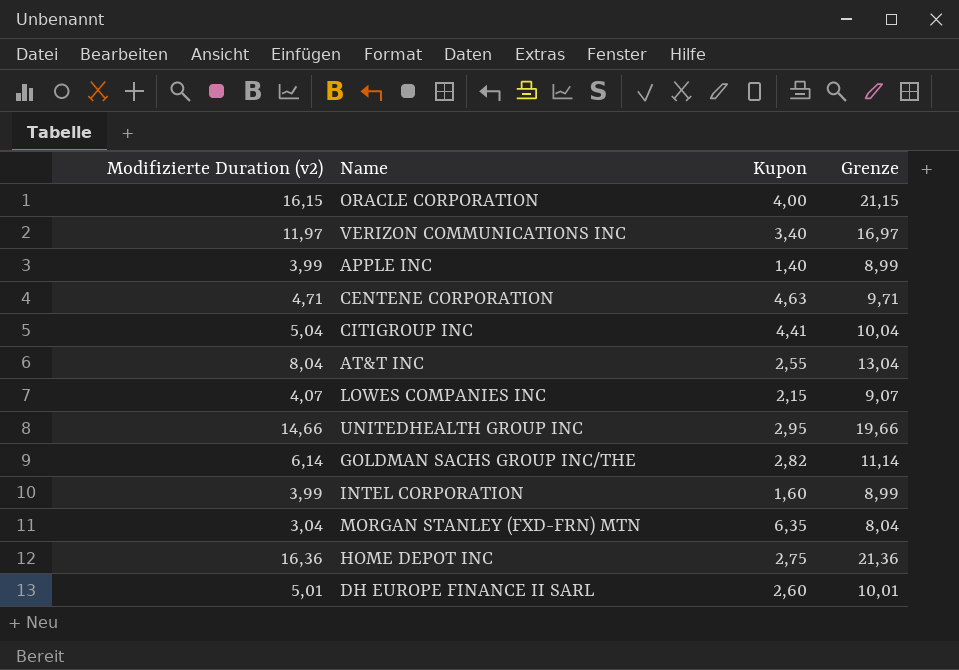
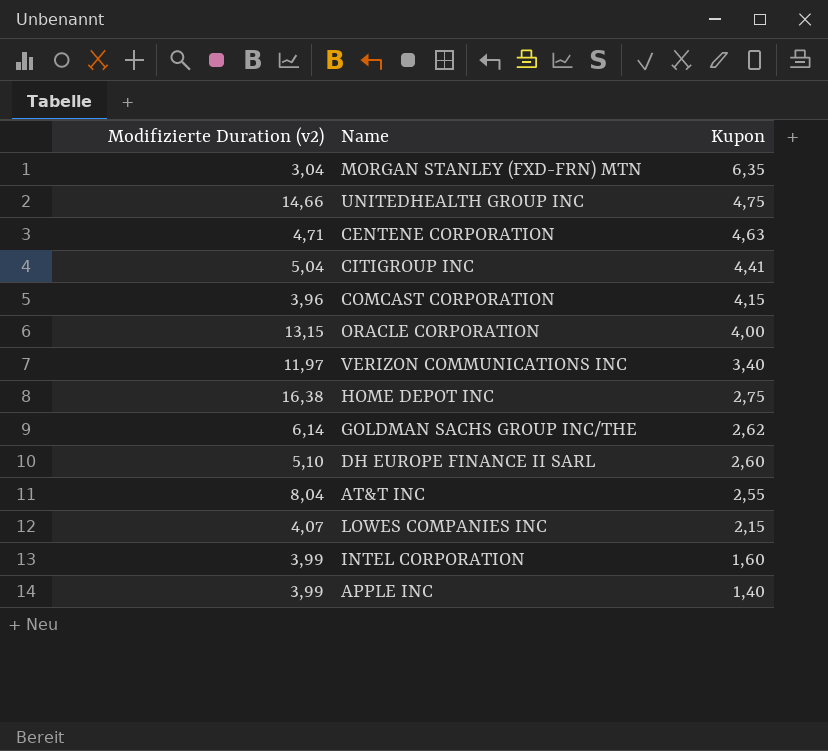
row order: none -> Kupon descending
column Grenze | formula: [Modifizierte Duration (v2)] + 5 -> none
UNITEDHEALTH GROUP INC | Kupon: 2,95 -> 4,75
row COMCAST CORPORATION: none -> 3,96 | 4,15
ORACLE CORPORATION | Modifizierte Duration (v2): 16,15 -> 13,15
HOME DEPOT INC | Modifizierte Duration (v2): 16,36 -> 16,38
GOLDMAN SACHS GROUP INC/THE | Kupon: 2,82 -> 2,62
DH EUROPE FINANCE II SARL | Modifizierte Duration (v2): 5,01 -> 5,10

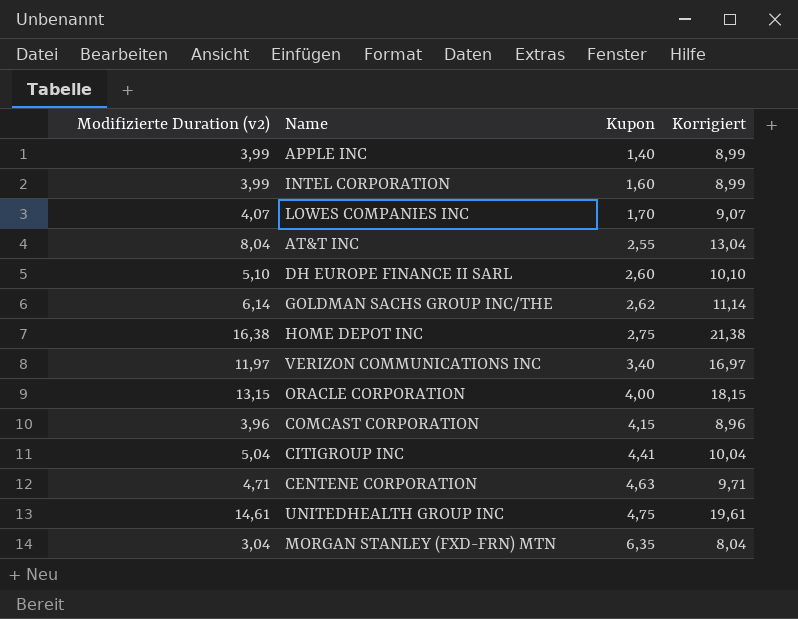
row order: Kupon descending -> Kupon ascending
column Korrigiert | formula: none -> [Modifizierte Duration (v2)] + 5
LOWES COMPANIES INC | Kupon: 2,15 -> 1,70
UNITEDHEALTH GROUP INC | Modifizierte Duration (v2): 14,66 -> 14,61

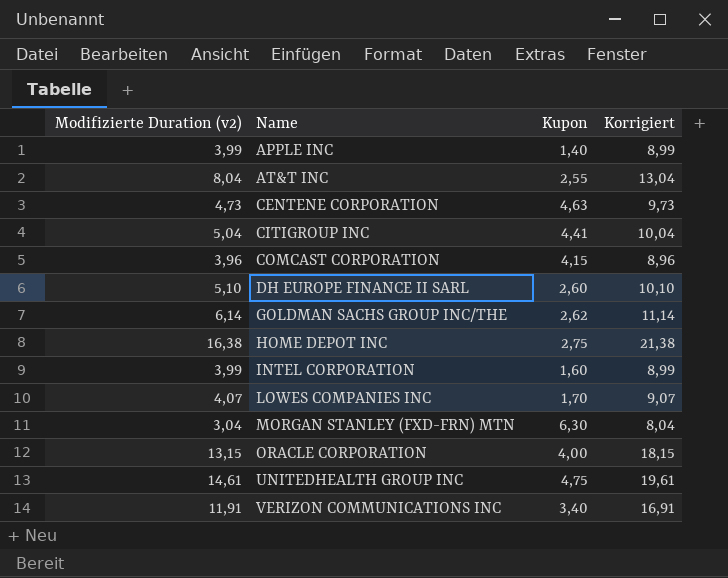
row order: Kupon ascending -> Name ascending
CENTENE CORPORATION | Modifizierte Duration (v2): 4,71 -> 4,73
CENTENE CORPORATION | Korrigiert: 9,71 -> 9,73
MORGAN STANLEY (FXD-FRN) MTN | Kupon: 6,35 -> 6,30
VERIZON COMMUNICATIONS INC | Modifizierte Duration (v2): 11,97 -> 11,91
VERIZON COMMUNICATIONS INC | Korrigiert: 16,97 -> 16,91

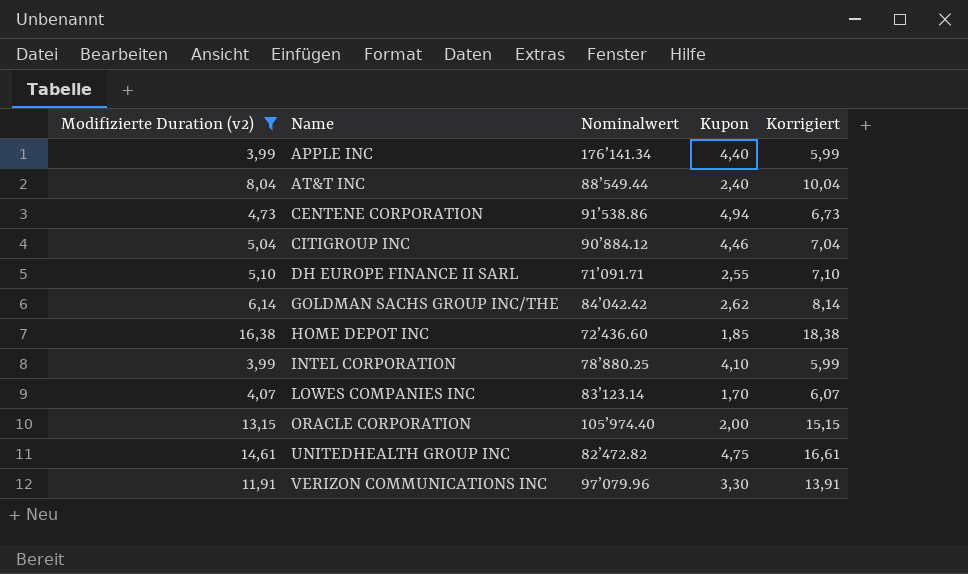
filter: none -> Modifizierte Duration (v2) >= 3,99
column Nominalwert | position: none -> 3
column Korrigiert | formula: [Modifizierte Duration (v2)] + 5 -> [Modifizierte Duration (v2)] + 2
APPLE INC | Kupon: 1,40 -> 4,40
AT&T INC | Kupon: 2,55 -> 2,40
CENTENE CORPORATION | Kupon: 4,63 -> 4,94
CITIGROUP INC | Kupon: 4,41 -> 4,46
DH EUROPE FINANCE II SARL | Kupon: 2,60 -> 2,55
HOME DEPOT INC | Kupon: 2,75 -> 1,85
INTEL CORPORATION | Kupon: 1,60 -> 4,10
ORACLE CORPORATION | Kupon: 4,00 -> 2,00
VERIZON COMMUNICATIONS INC | Kupon: 3,40 -> 3,30

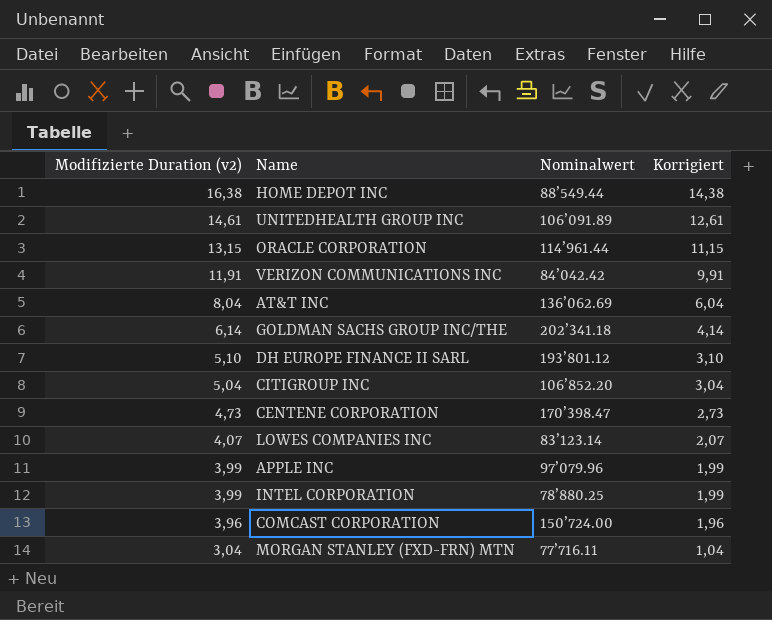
filter: Modifizierte Duration (v2) >= 3,99 -> none
row order: Name ascending -> Modifizierte Duration (v2) descending
column Kupon | position: 4 -> none
column Korrigiert | formula: [Modifizierte Duration (v2)] + 2 -> [Modifizierte Duration (v2)] - 2
HOME DEPOT INC | Nominalwert: 72’436.60 -> 88’549.44
UNITEDHEALTH GROUP INC | Nominalwert: 82’472.82 -> 106’091.89
ORACLE CORPORATION | Nominalwert: 105’974.40 -> 114’961.44
VERIZON COMMUNICATIONS INC | Nominalwert: 97’079.96 -> 84’042.42
AT&T INC | Nominalwert: 88’549.44 -> 136’062.69
GOLDMAN SACHS GROUP INC/THE | Nominalwert: 84’042.42 -> 202’341.18
DH EUROPE FINANCE II SARL | Nominalwert: 71’091.71 -> 193’801.12
CITIGROUP INC | Nominalwert: 90’884.12 -> 106’852.20
CENTENE CORPORATION | Nominalwert: 91’538.86 -> 170’398.47
APPLE INC | Nominalwert: 176’141.34 -> 97’079.96

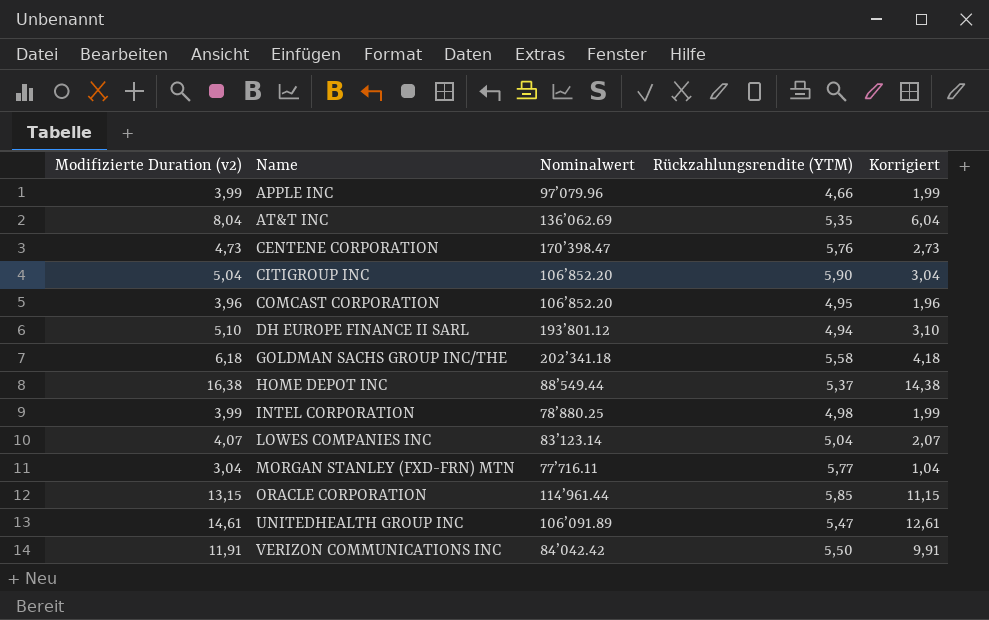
row order: Modifizierte Duration (v2) descending -> Name ascending
column Rückzahlungsrendite (YTM) | position: none -> 4
COMCAST CORPORATION | Nominalwert: 150’724.00 -> 106’852.20
GOLDMAN SACHS GROUP INC/THE | Modifizierte Duration (v2): 6,14 -> 6,18
GOLDMAN SACHS GROUP INC/THE | Korrigiert: 4,14 -> 4,18

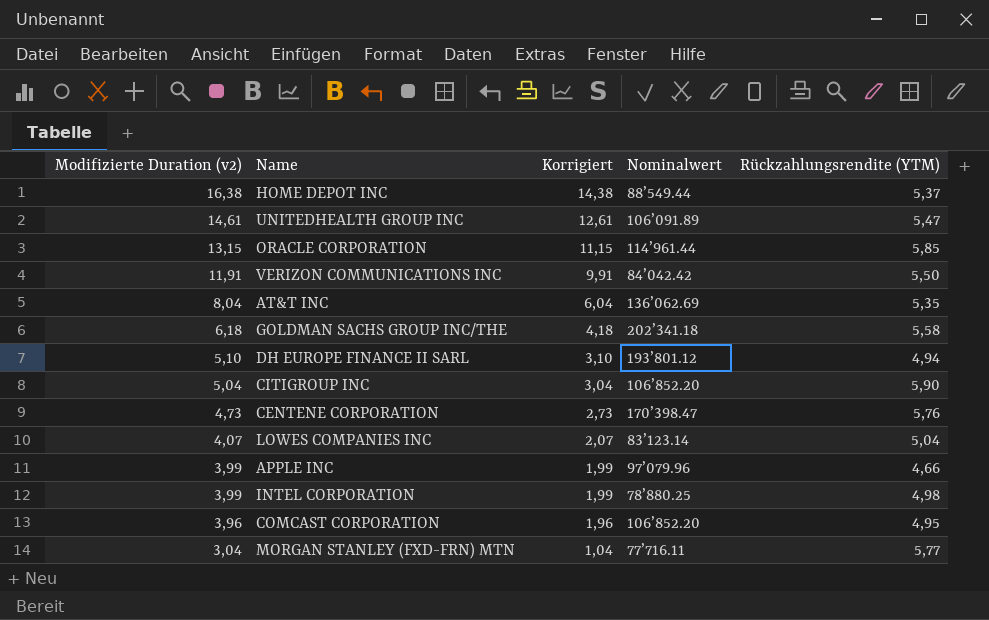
row order: Name ascending -> Modifizierte Duration (v2) descending
column Korrigiert | position: 5 -> 3

